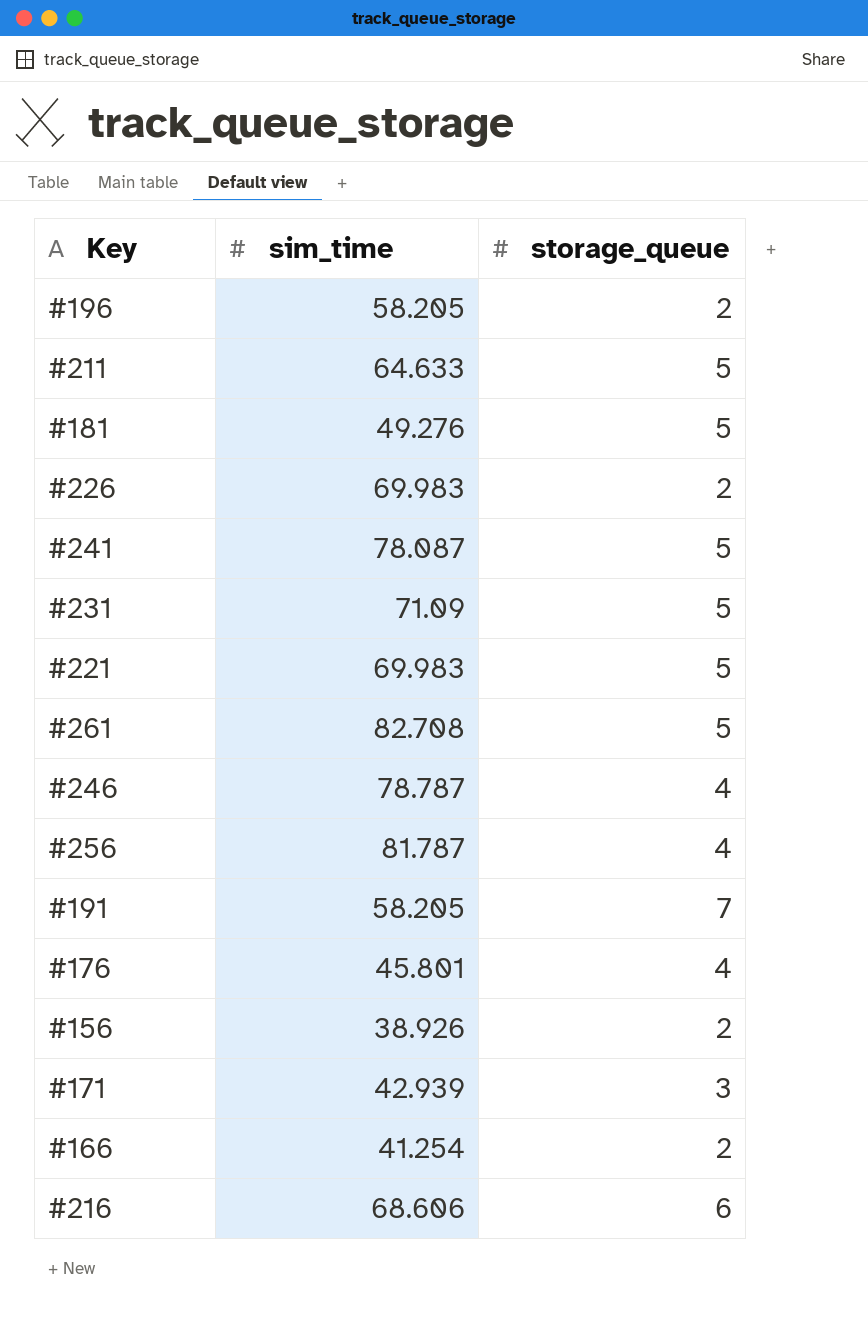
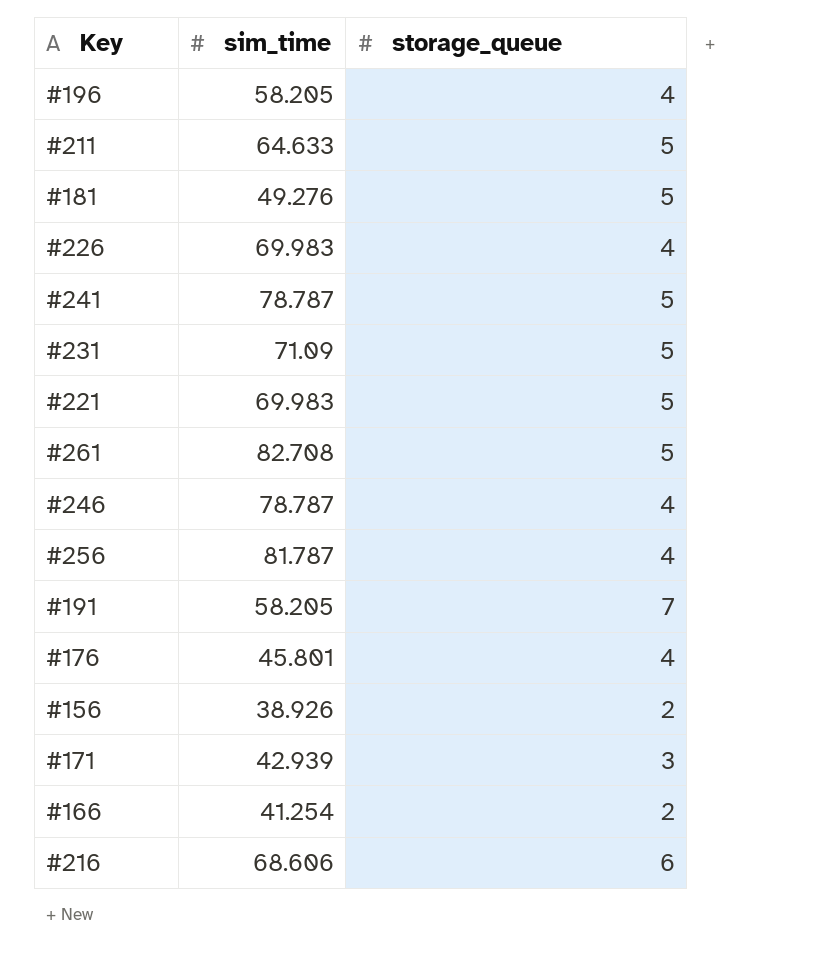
#196 | storage_queue: 2 -> 4
#226 | storage_queue: 2 -> 4
#241 | sim_time: 78.087 -> 78.787

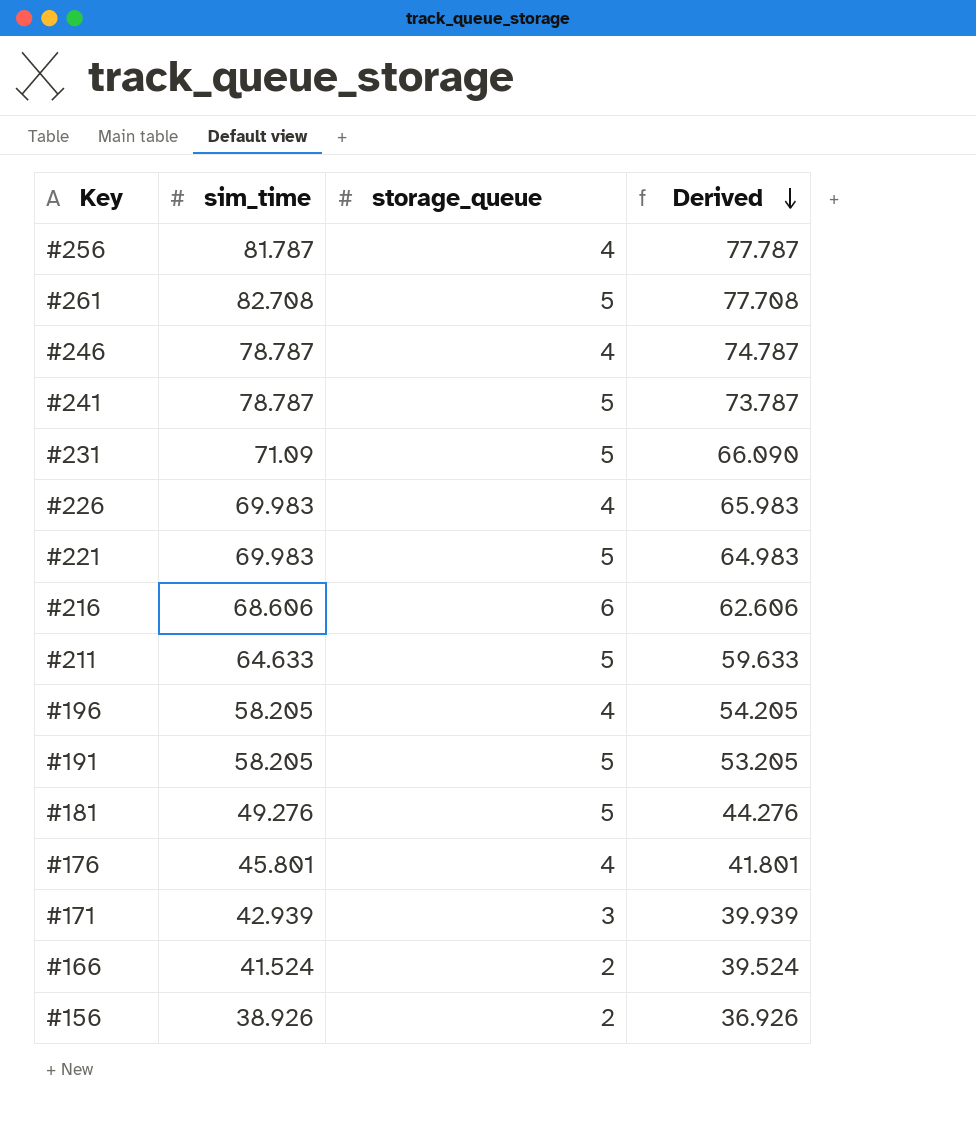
row order: none -> Derived descending
column Derived | formula: none -> [sim_time] - [storage_queue]
#191 | storage_queue: 7 -> 5
#166 | sim_time: 41.254 -> 41.524

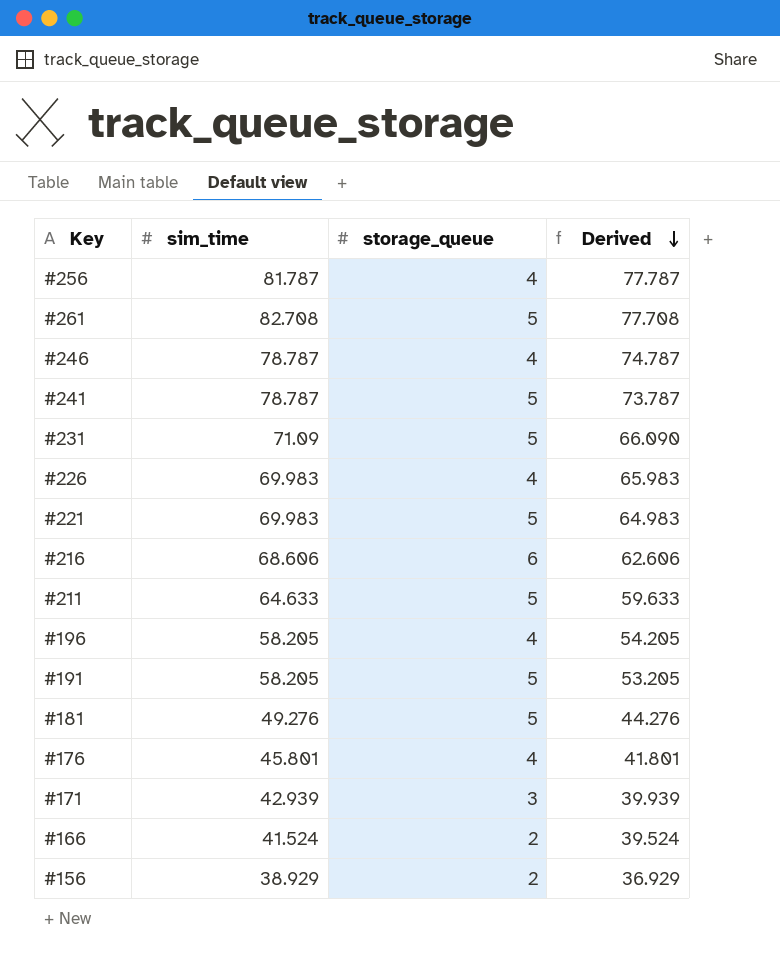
#156 | sim_time: 38.926 -> 38.929
#156 | Derived: 36.926 -> 36.929

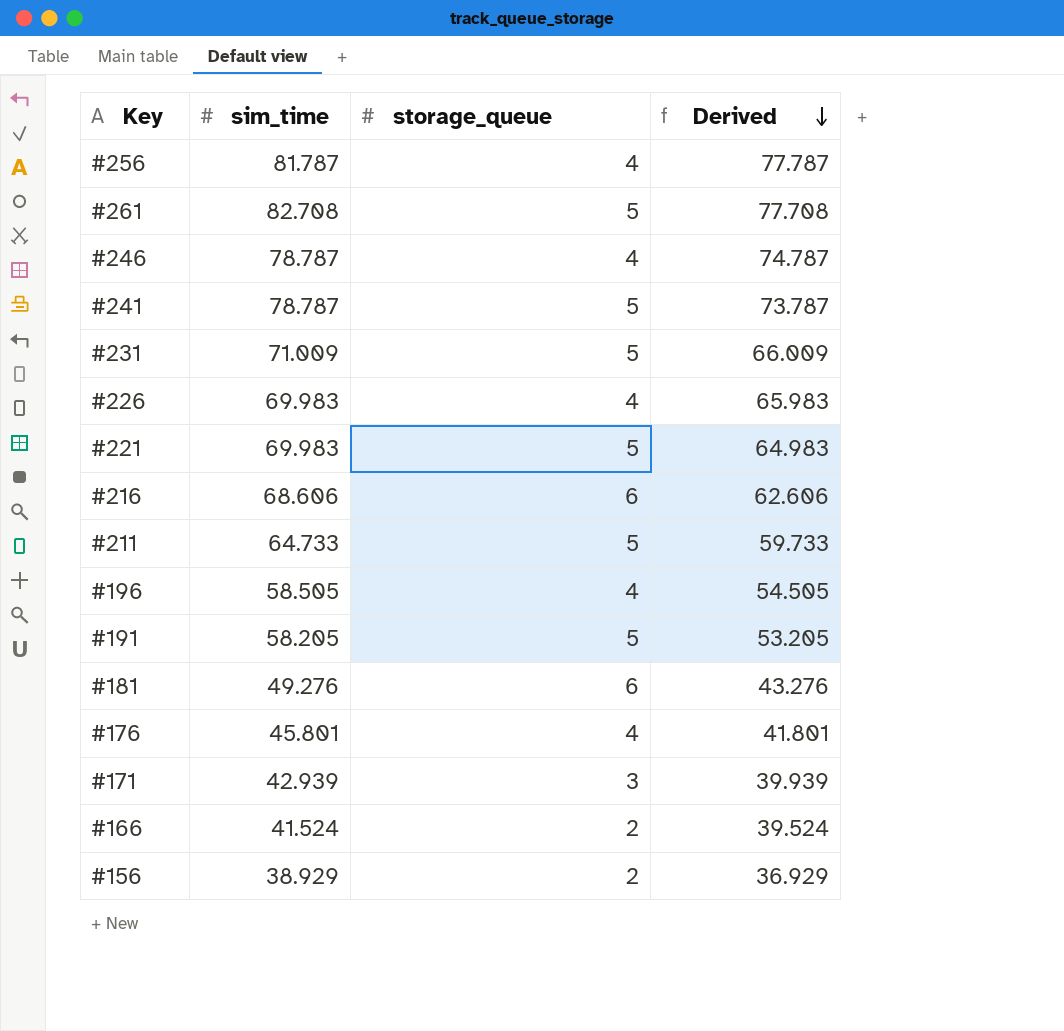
#231 | sim_time: 71.09 -> 71.009
#231 | Derived: 66.090 -> 66.009
#211 | sim_time: 64.633 -> 64.733
#211 | Derived: 59.633 -> 59.733
#196 | sim_time: 58.205 -> 58.505
#196 | Derived: 54.205 -> 54.505
#181 | storage_queue: 5 -> 6
#181 | Derived: 44.276 -> 43.276

